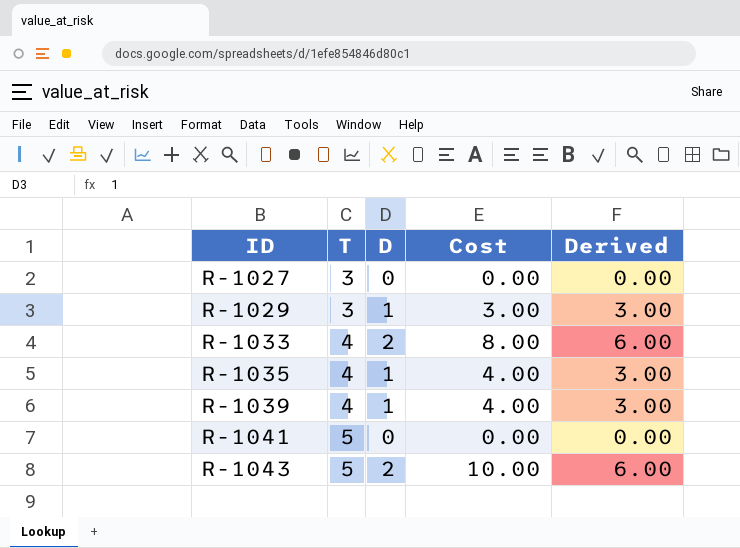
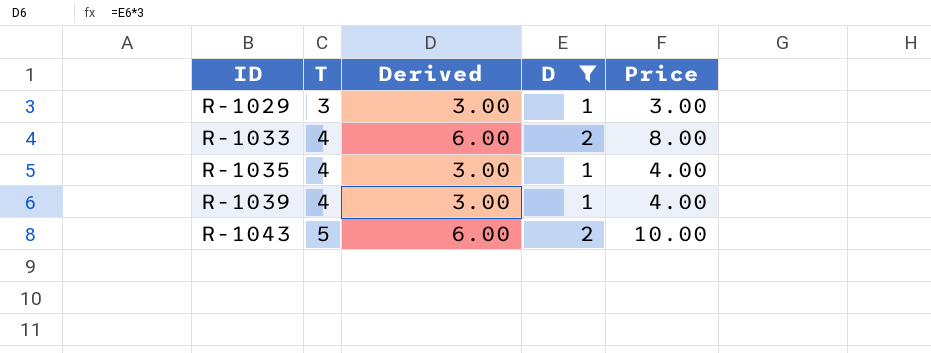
filter: none -> D != 0
column Derived | position: 5 -> 3
column name: Cost -> Price

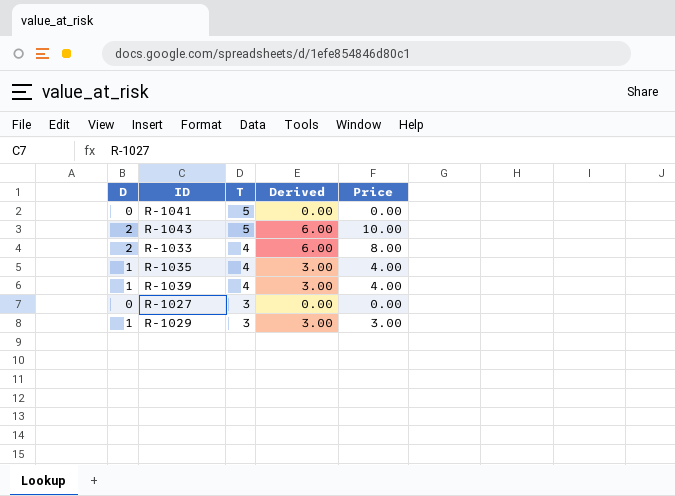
filter: D != 0 -> none
row order: ID ascending -> T descending
column D | position: 4 -> 1

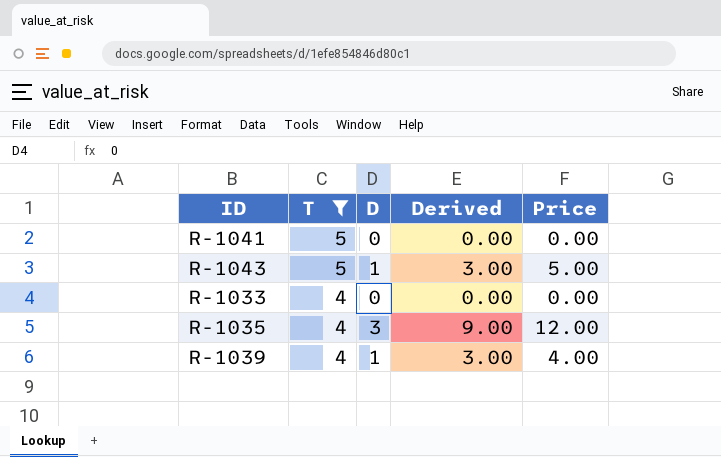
filter: none -> T != 3
column D | position: 1 -> 3
R-1043 | D: 2 -> 1
R-1043 | Derived: 6.00 -> 3.00
R-1043 | Price: 10.00 -> 5.00
R-1033 | D: 2 -> 0
R-1033 | Derived: 6.00 -> 0.00
R-1033 | Price: 8.00 -> 0.00
R-1035 | D: 1 -> 3
R-1035 | Derived: 3.00 -> 9.00
R-1035 | Price: 4.00 -> 12.00

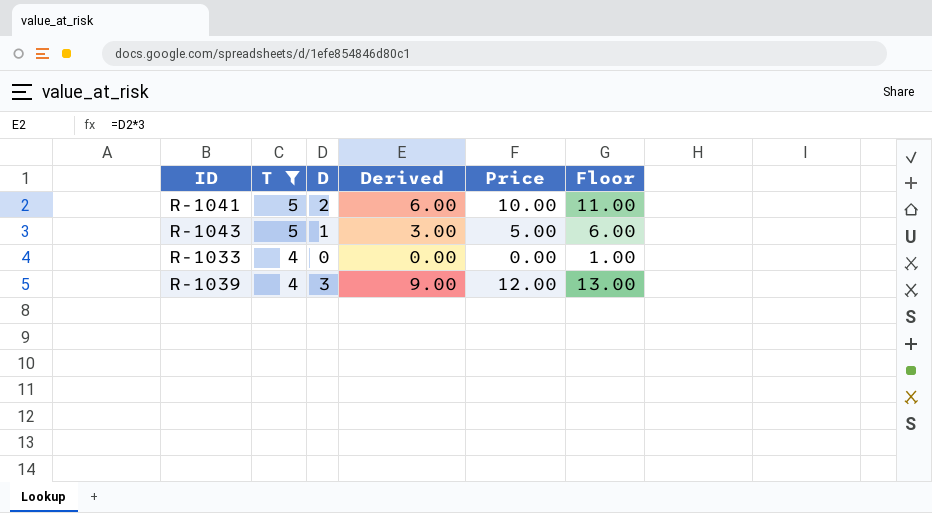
column Floor | formula: none -> [Price] + 1
row R-1035: 4 | 3 | 9.00 | 12.00 -> none
R-1041 | D: 0 -> 2
R-1041 | Derived: 0.00 -> 6.00
R-1041 | Price: 0.00 -> 10.00
R-1039 | D: 1 -> 3
R-1039 | Derived: 3.00 -> 9.00
R-1039 | Price: 4.00 -> 12.00

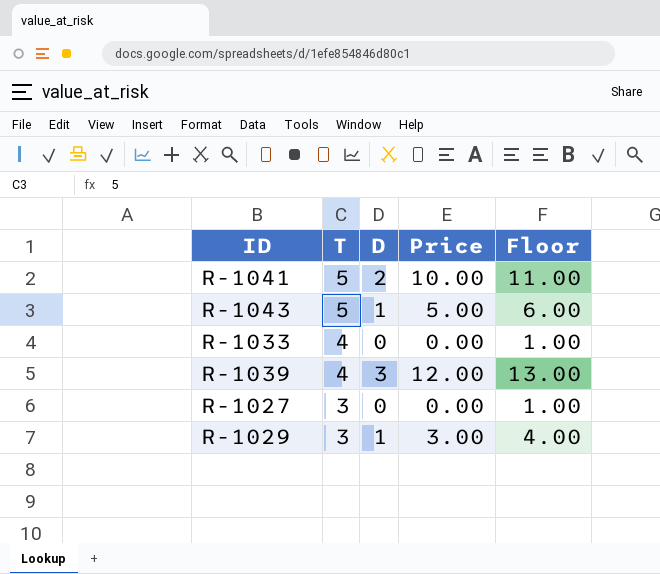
filter: T != 3 -> none
column Derived | formula: [D] * 3 -> none

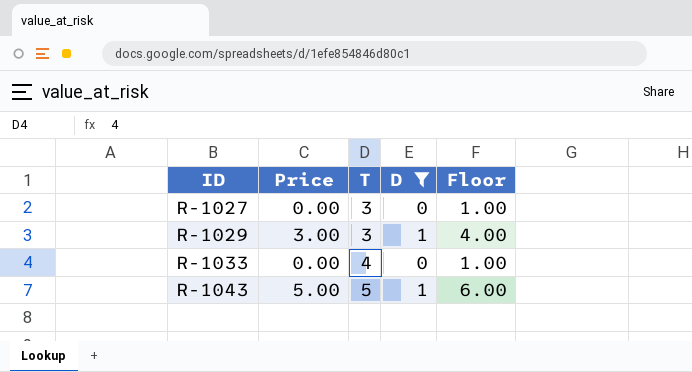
filter: none -> D <= 1
row order: T descending -> ID ascending
column Price | position: 4 -> 2

